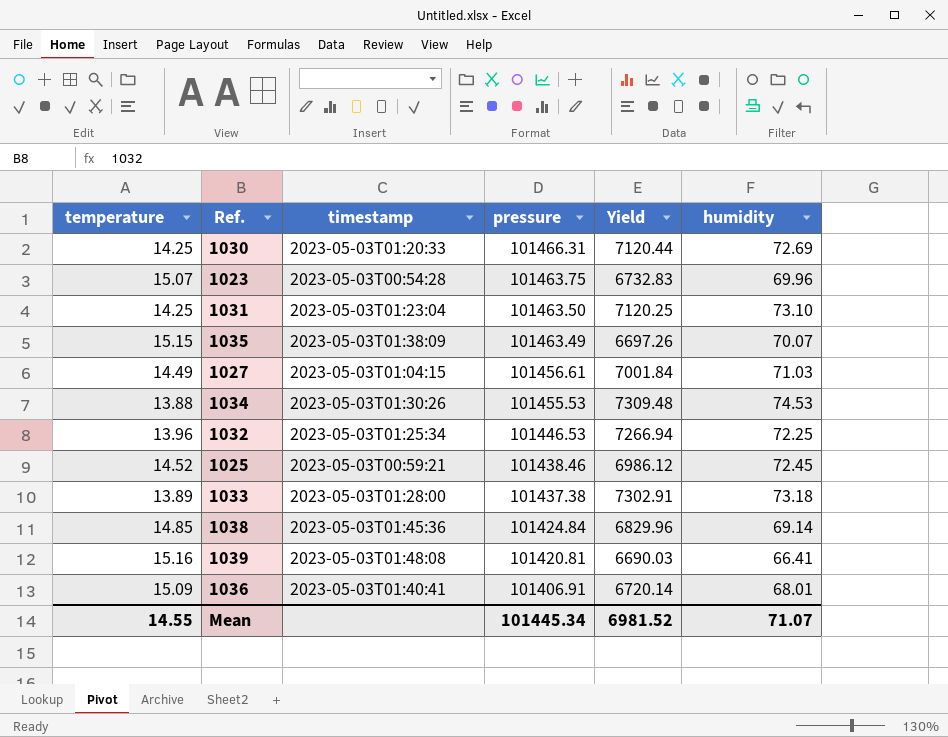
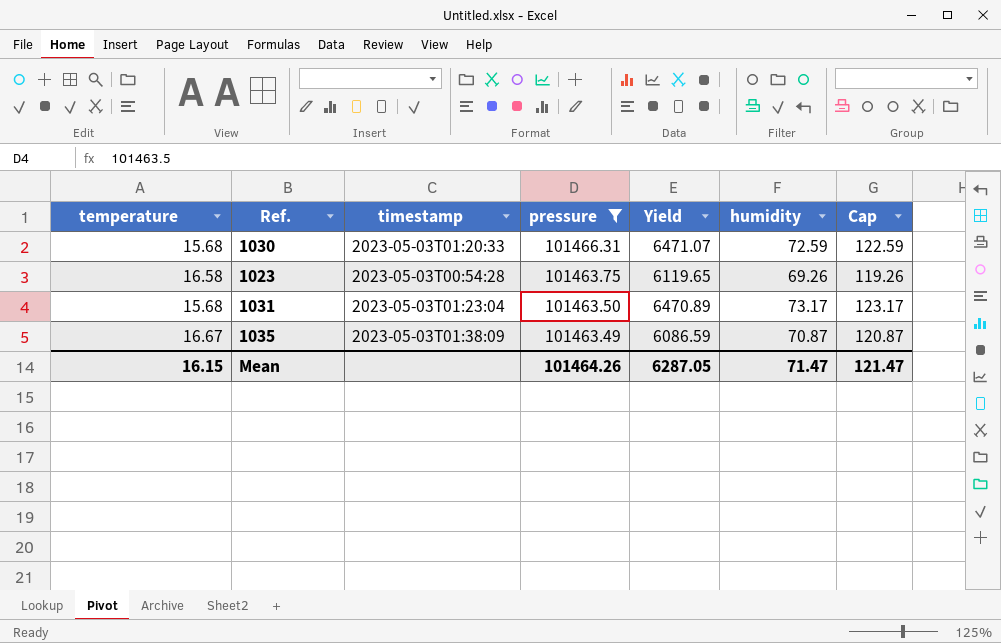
filter: none -> pressure >= 101463.49
column Cap | formula: none -> [humidity] + 50
1030 | temperature: 14.25 -> 15.68
1030 | Yield: 7120.44 -> 6471.07
1030 | humidity: 72.69 -> 72.59
1023 | temperature: 15.07 -> 16.58
1023 | Yield: 6732.83 -> 6119.65
1023 | humidity: 69.96 -> 69.26
1031 | temperature: 14.25 -> 15.68
1031 | Yield: 7120.25 -> 6470.89
1031 | humidity: 73.10 -> 73.17
1035 | temperature: 15.15 -> 16.67
1035 | Yield: 6697.26 -> 6086.59
1035 | humidity: 70.07 -> 70.87
Mean | temperature: 14.55 -> 16.15
Mean | pressure: 101445.34 -> 101464.26
Mean | Yield: 6981.52 -> 6287.05
Mean | humidity: 71.07 -> 71.47

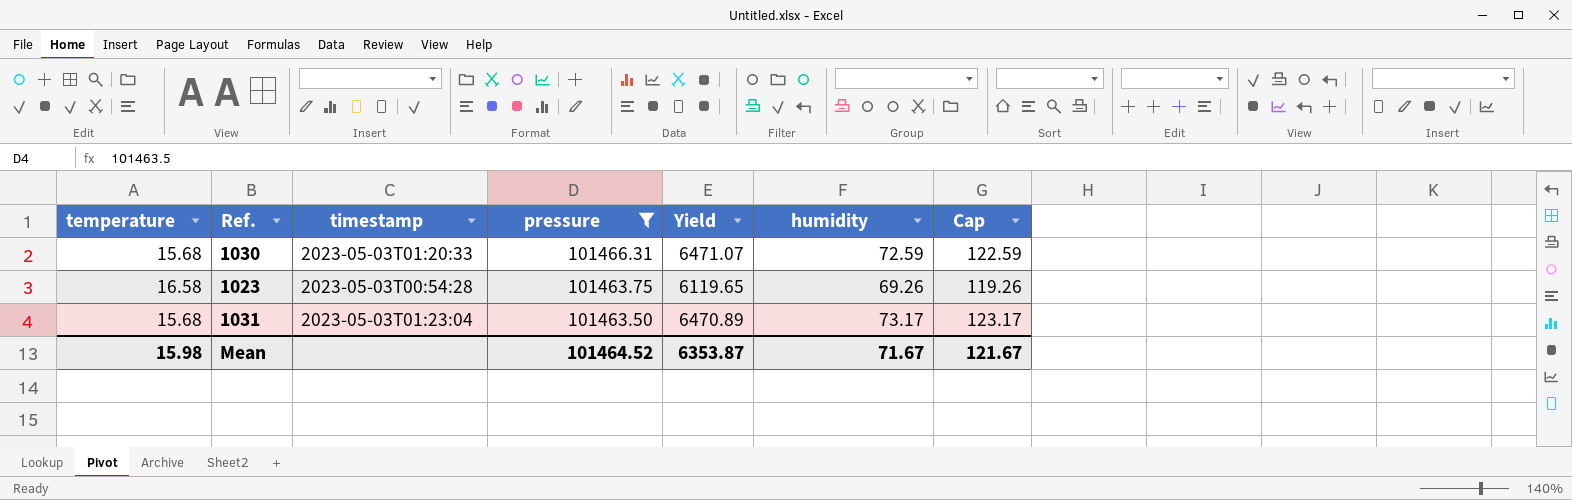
row 1035: 16.67 | 2023-05-03T01:38:09 | 101463.49 | 6086.59 | 70.87 | 120.87 -> none
Mean | temperature: 16.15 -> 15.98
Mean | pressure: 101464.26 -> 101464.52
Mean | Yield: 6287.05 -> 6353.87
Mean | humidity: 71.47 -> 71.67
Mean | Cap: 121.47 -> 121.67

